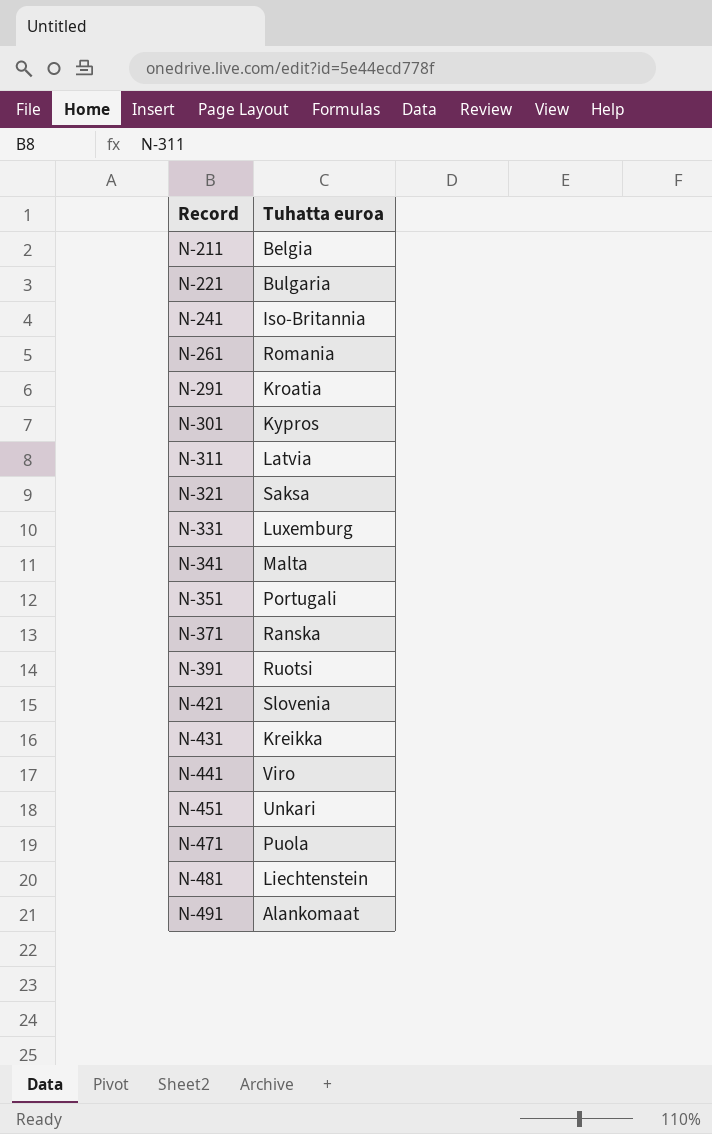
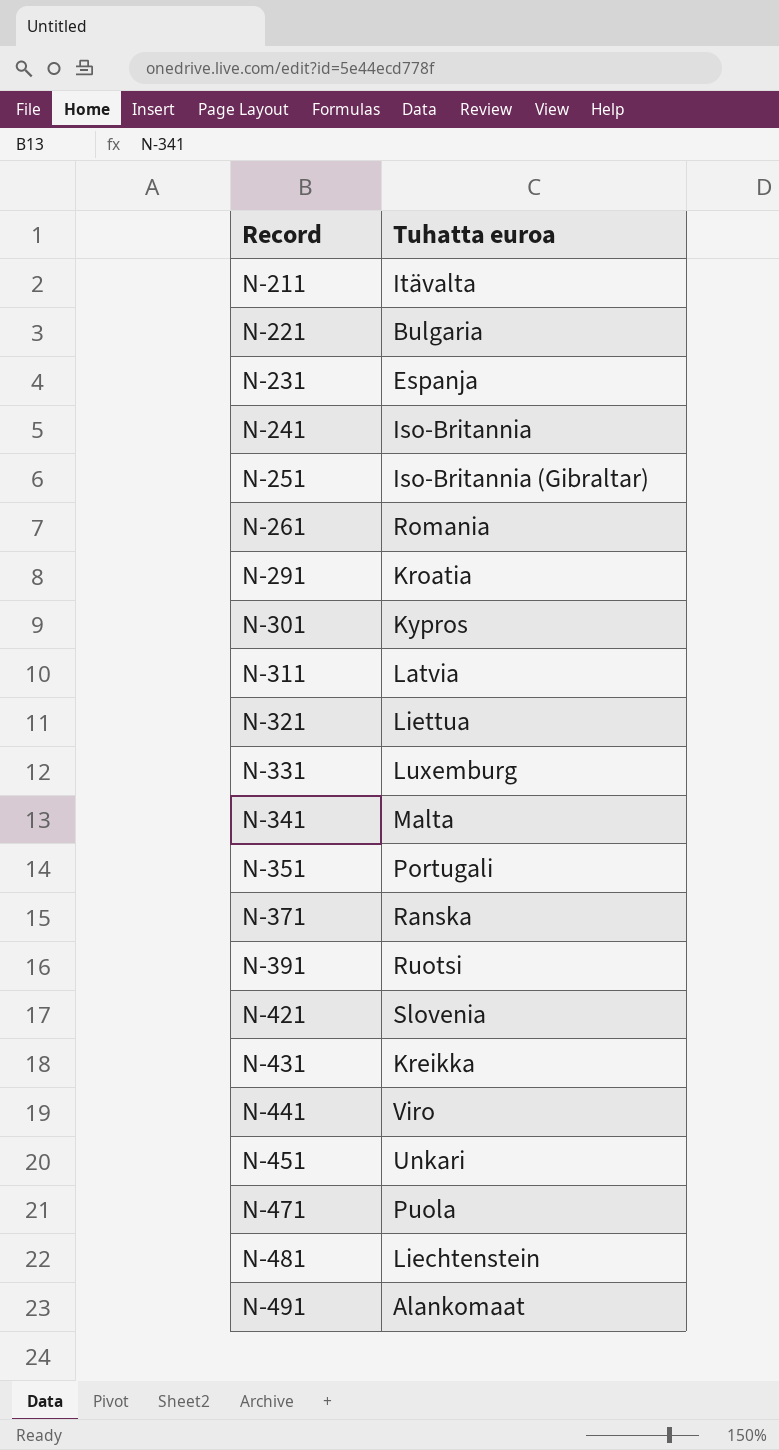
N-211 | Tuhatta euroa: Belgia -> Itävalta
row N-231: none -> Espanja
row N-251: none -> Iso-Britannia (Gibraltar)
N-321 | Tuhatta euroa: Saksa -> Liettua

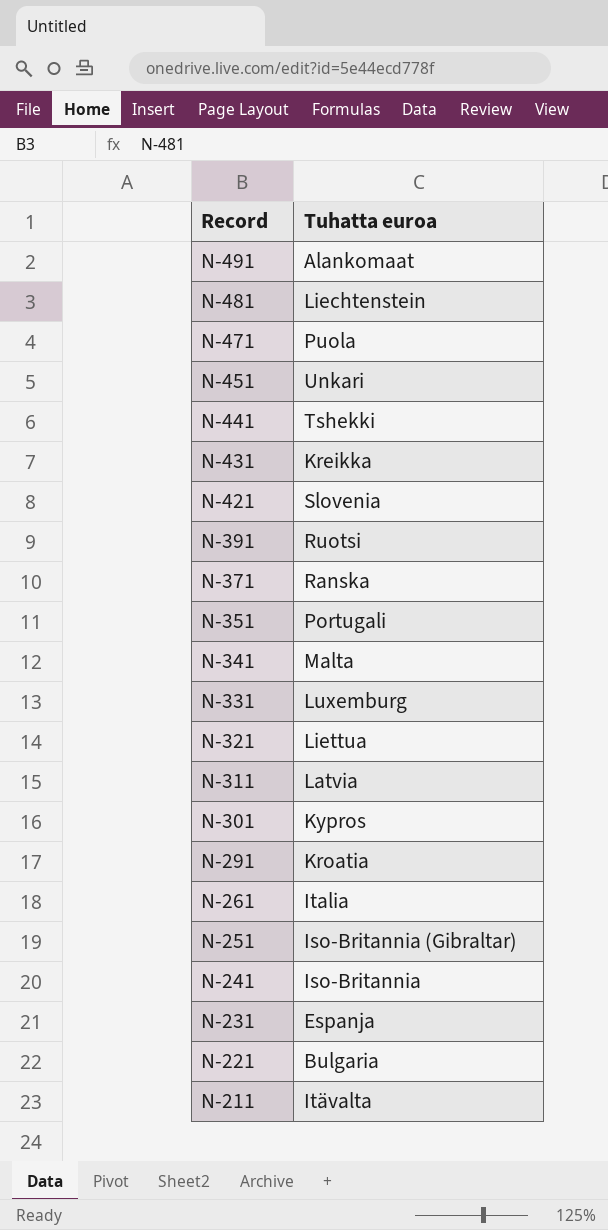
row order: Record ascending -> Record descending
N-441 | Tuhatta euroa: Viro -> Tshekki
N-261 | Tuhatta euroa: Romania -> Italia

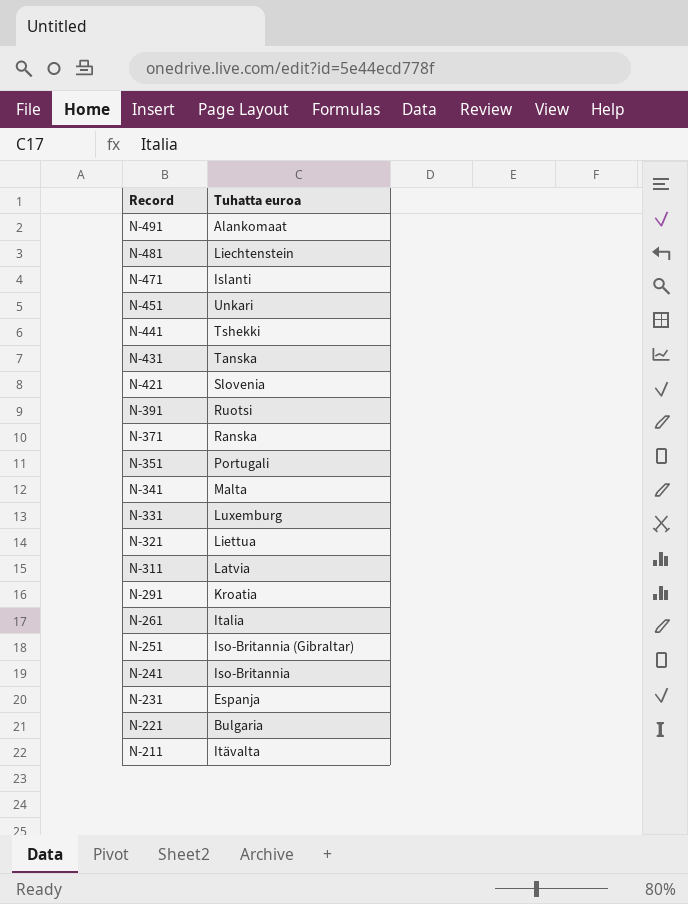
row N-301: Kypros -> none
N-471 | Tuhatta euroa: Puola -> Islanti
N-431 | Tuhatta euroa: Kreikka -> Tanska

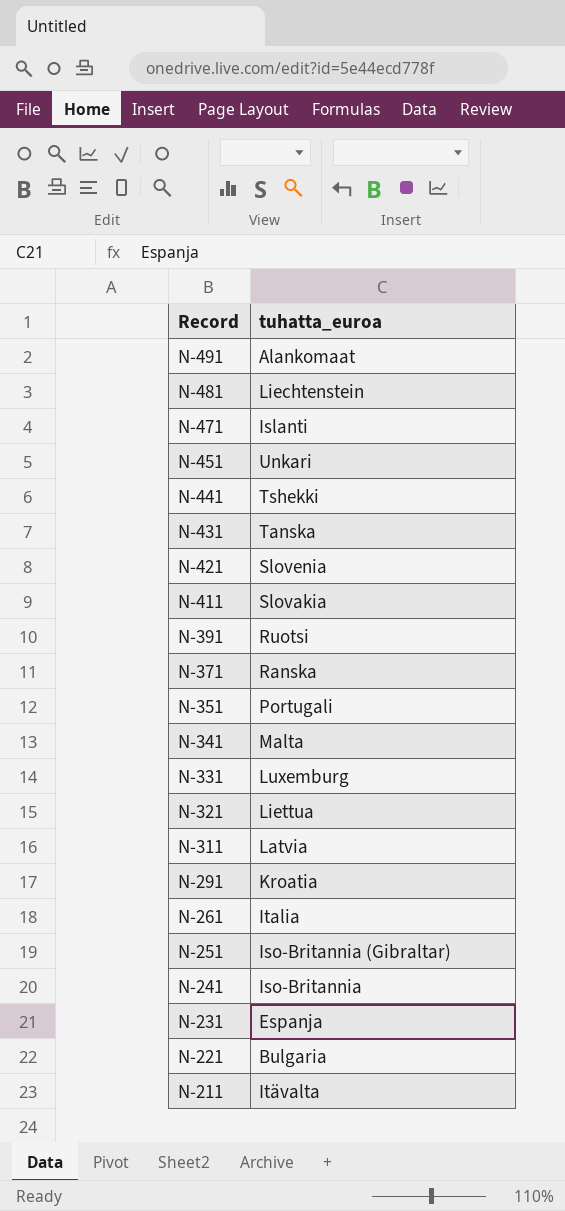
column name: Tuhatta euroa -> tuhatta_euroa
row N-411: none -> Slovakia

